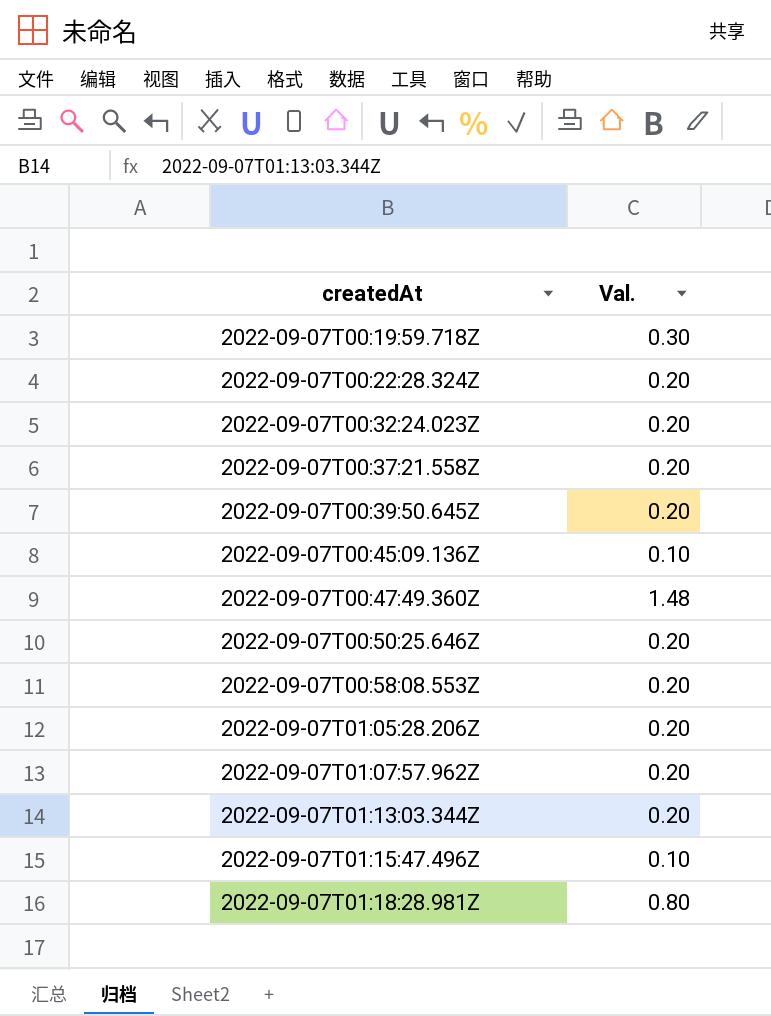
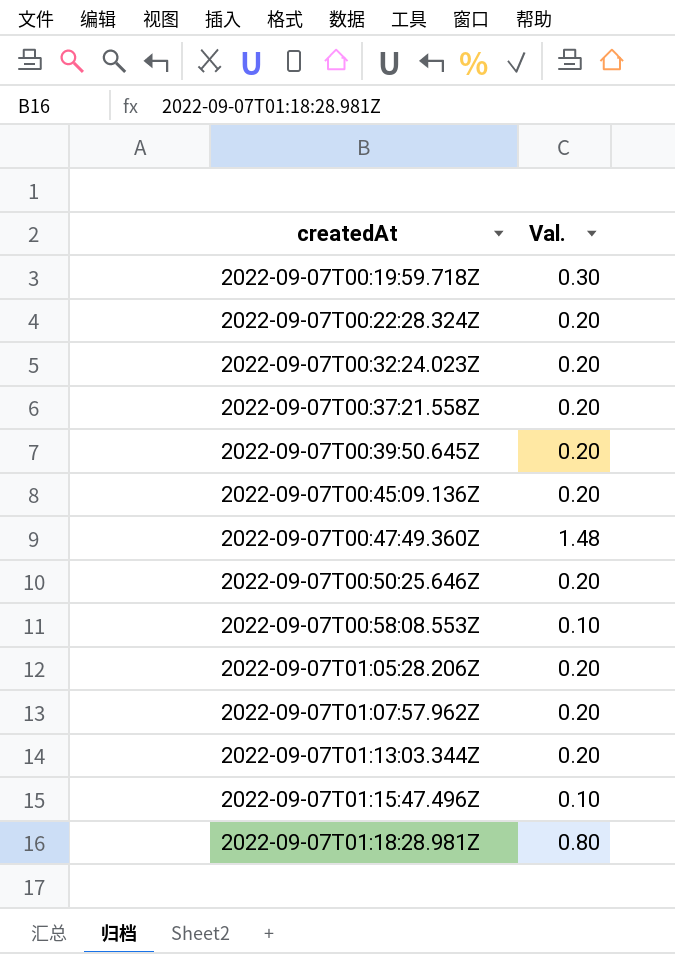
2022-09-07T00:45:09.136Z | Val.: 0.10 -> 0.20
2022-09-07T00:58:08.553Z | Val.: 0.20 -> 0.10

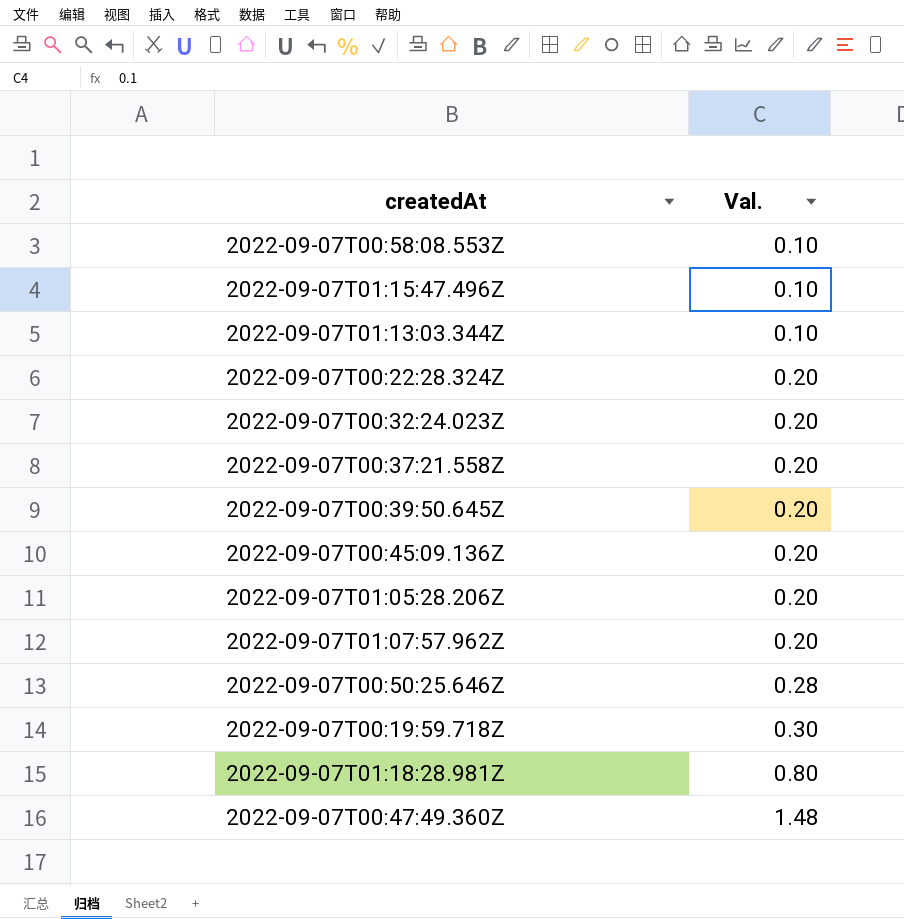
row order: createdAt ascending -> Val. ascending
2022-09-07T01:13:03.344Z | Val.: 0.20 -> 0.10
2022-09-07T00:50:25.646Z | Val.: 0.20 -> 0.28

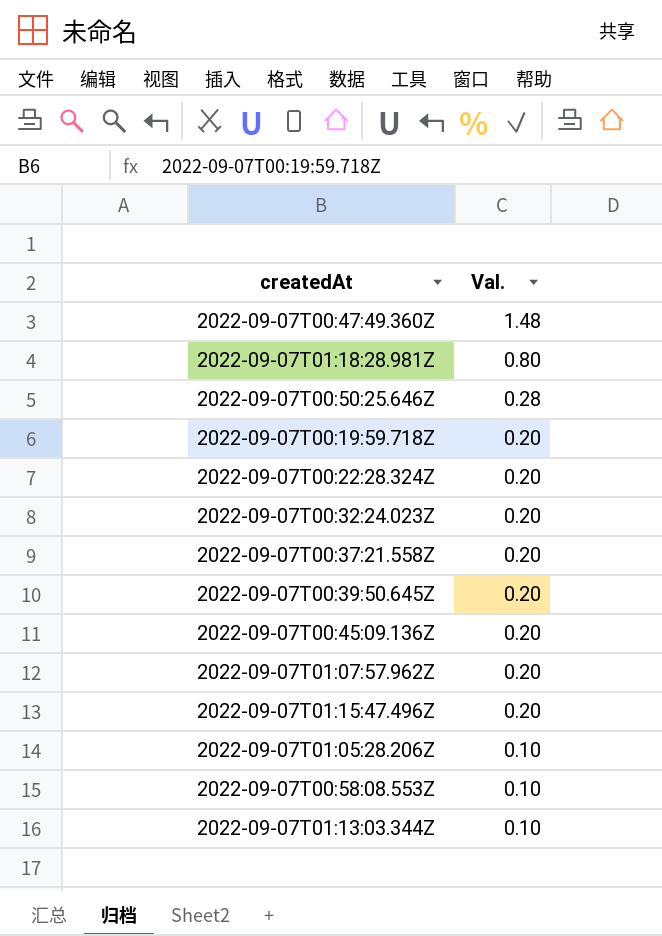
row order: Val. ascending -> Val. descending
2022-09-07T00:19:59.718Z | Val.: 0.30 -> 0.20
2022-09-07T01:15:47.496Z | Val.: 0.10 -> 0.20
2022-09-07T01:05:28.206Z | Val.: 0.20 -> 0.10

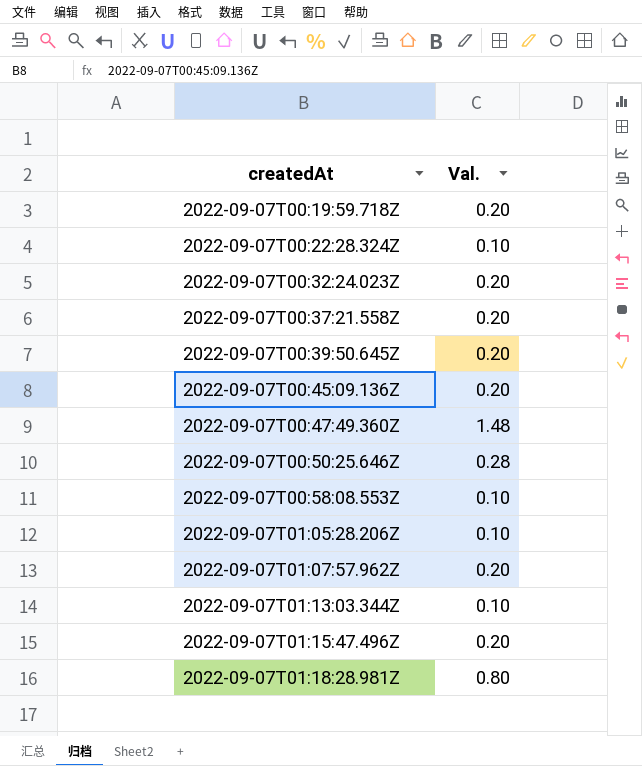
row order: Val. descending -> createdAt ascending
2022-09-07T00:22:28.324Z | Val.: 0.20 -> 0.10

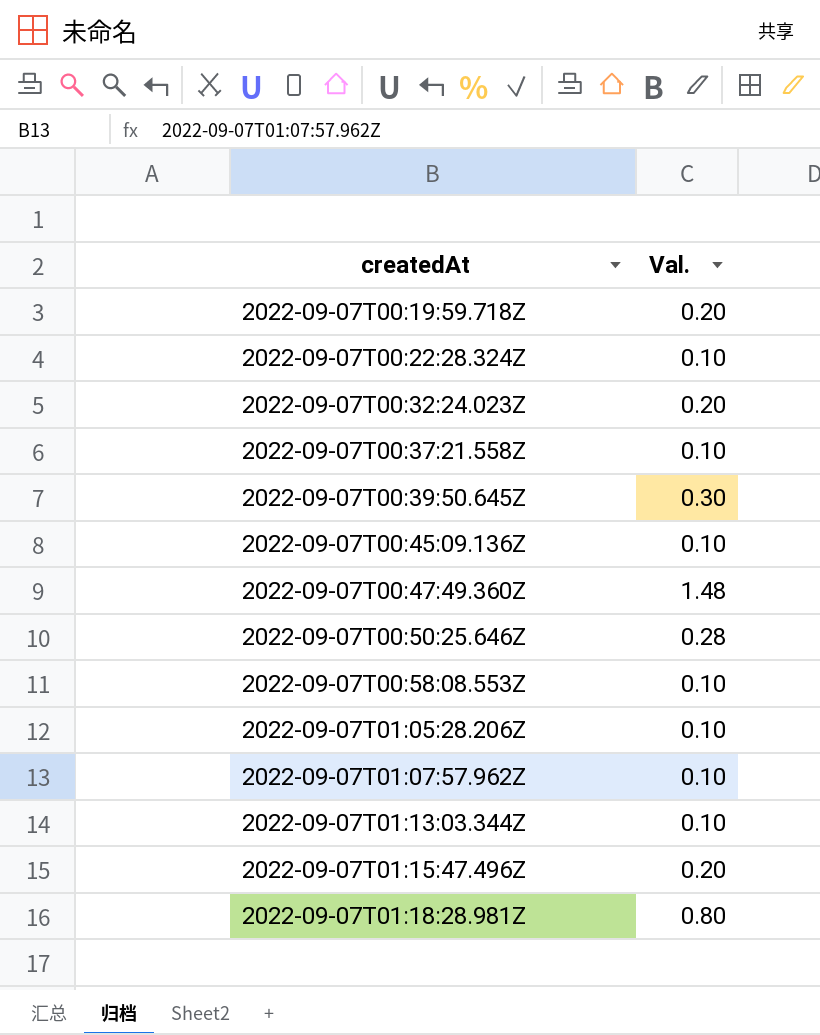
2022-09-07T00:37:21.558Z | Val.: 0.20 -> 0.10
2022-09-07T00:39:50.645Z | Val.: 0.20 -> 0.30
2022-09-07T00:45:09.136Z | Val.: 0.20 -> 0.10
2022-09-07T01:07:57.962Z | Val.: 0.20 -> 0.10

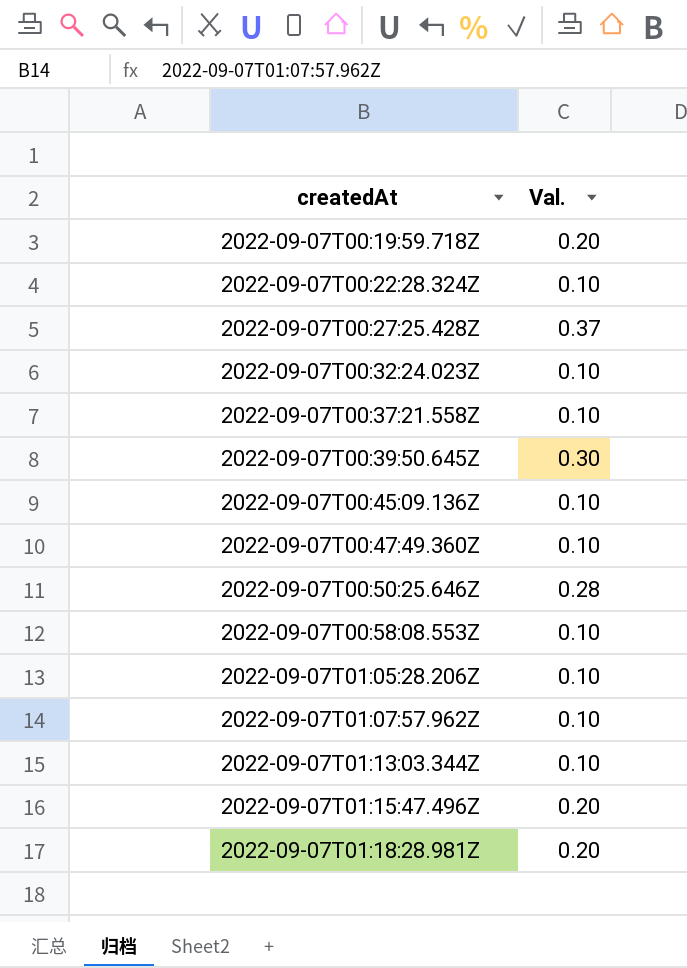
row 2022-09-07T00:27:25.428Z: none -> 0.37
2022-09-07T00:32:24.023Z | Val.: 0.20 -> 0.10
2022-09-07T00:47:49.360Z | Val.: 1.48 -> 0.10
2022-09-07T01:18:28.981Z | Val.: 0.80 -> 0.20

